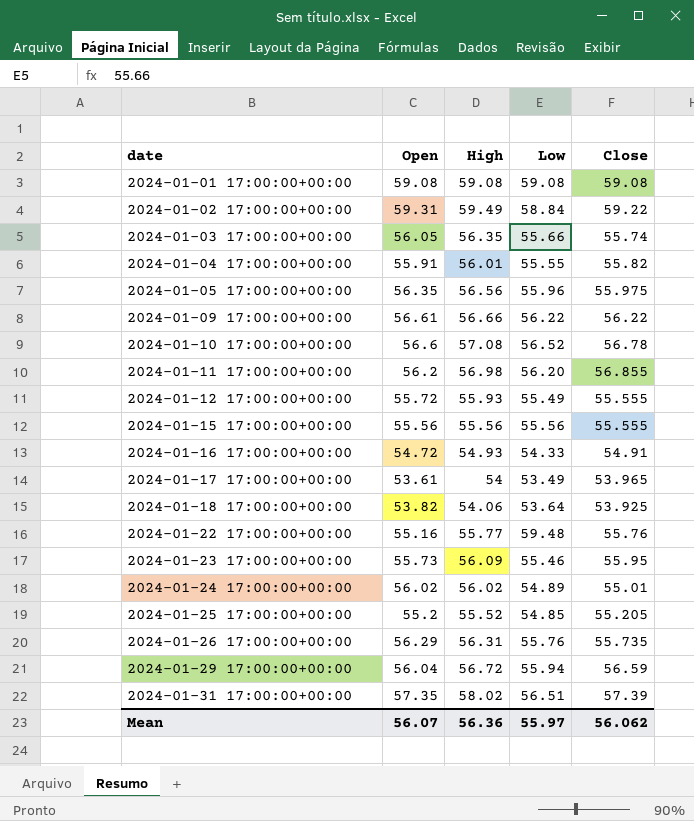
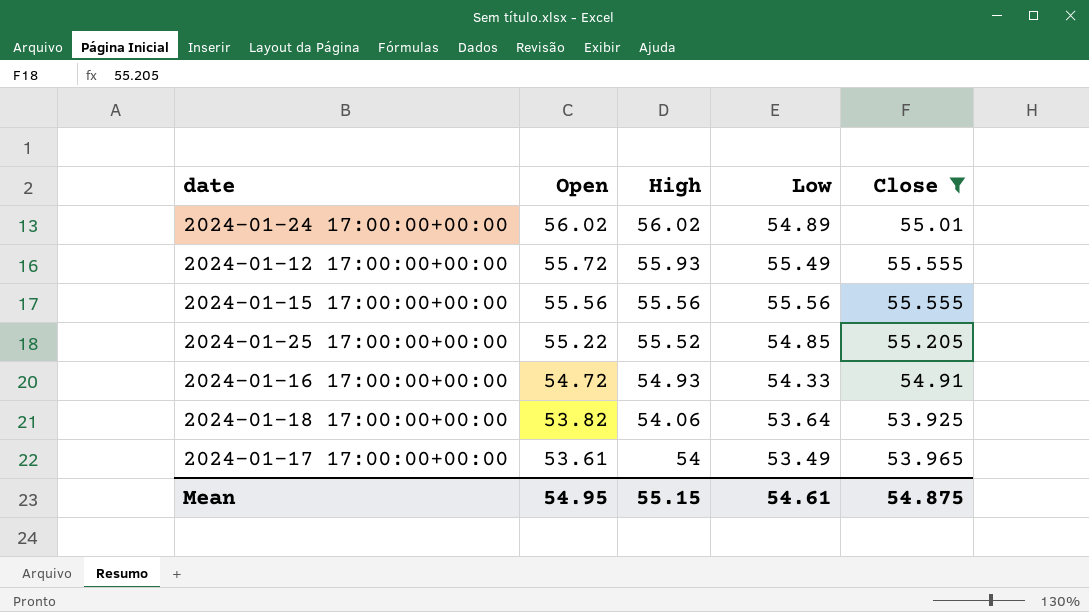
filter: none -> Close <= 55.555
row order: date ascending -> Open descending
2024-01-25 17:00:00+00:00 | Open: 55.2 -> 55.22
Mean | Open: 56.07 -> 54.95
Mean | High: 56.36 -> 55.15
Mean | Low: 55.97 -> 54.61
Mean | Close: 56.062 -> 54.875

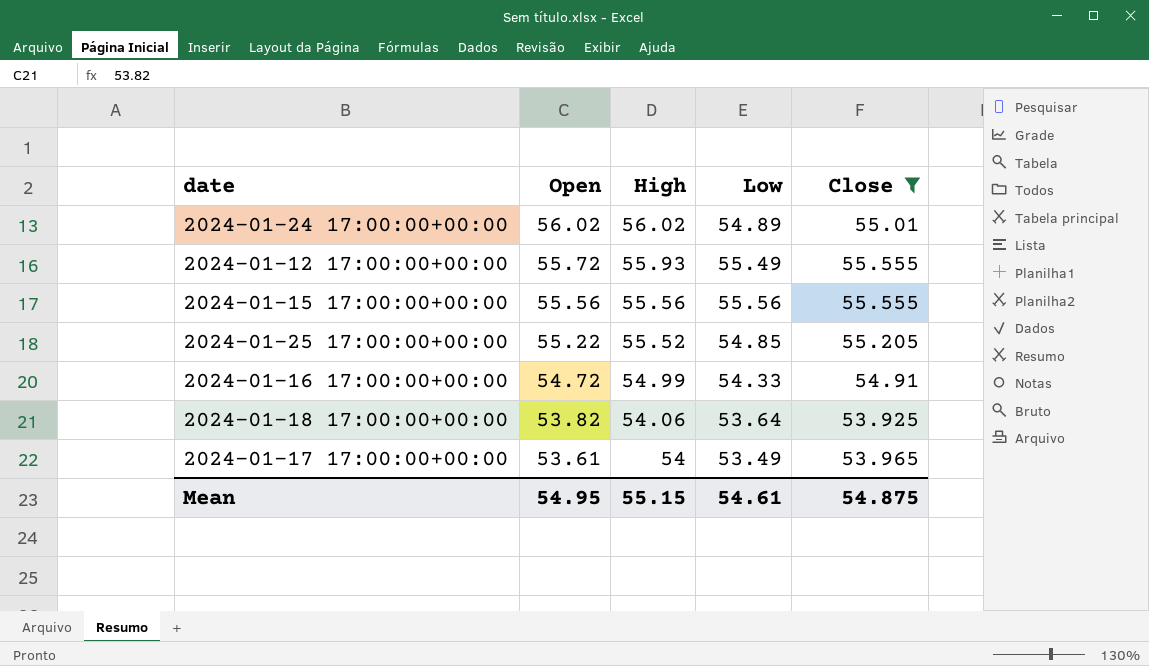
2024-01-16 17:00:00+00:00 | High: 54.93 -> 54.99

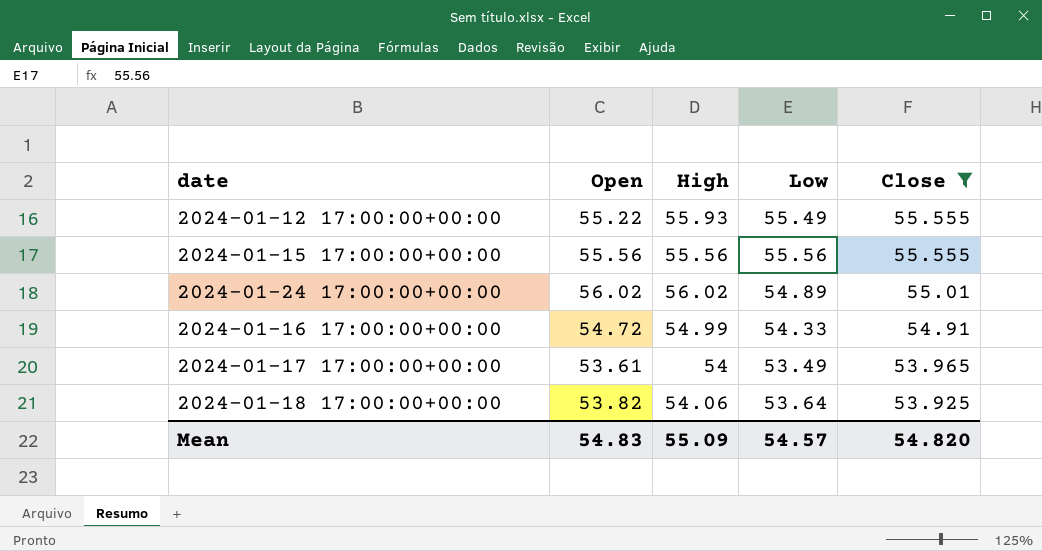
row order: Open descending -> Close descending
row 2024-01-25 17:00:00+00:00: 55.22 | 55.52 | 54.85 | 55.205 -> none
2024-01-12 17:00:00+00:00 | Open: 55.72 -> 55.22
Mean | Open: 54.95 -> 54.83
Mean | High: 55.15 -> 55.09
Mean | Low: 54.61 -> 54.57
Mean | Close: 54.875 -> 54.820

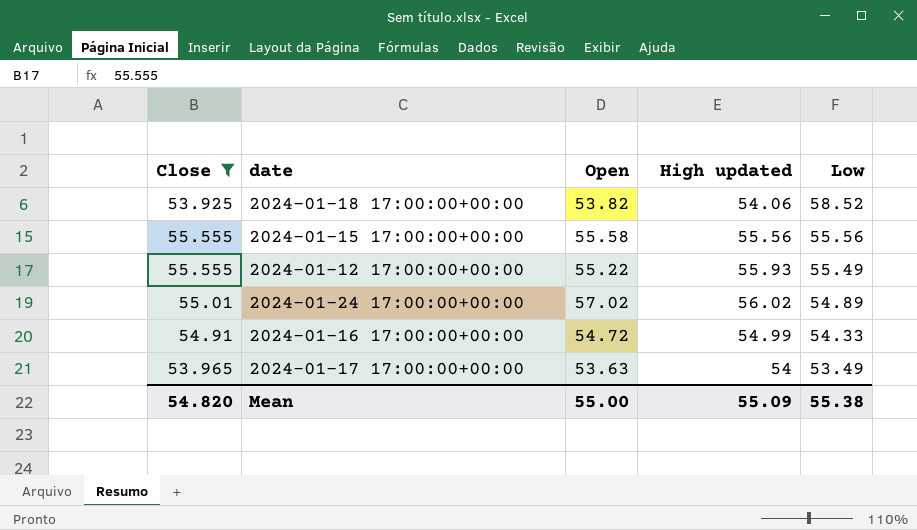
row order: Close descending -> Low descending
column Close | position: 5 -> 1
column name: High -> High updated
2024-01-18 17:00:00+00:00 | Low: 53.64 -> 58.52
2024-01-15 17:00:00+00:00 | Open: 55.56 -> 55.58
2024-01-24 17:00:00+00:00 | Open: 56.02 -> 57.02
2024-01-17 17:00:00+00:00 | Open: 53.61 -> 53.63
Mean | Open: 54.83 -> 55.00
Mean | Low: 54.57 -> 55.38

